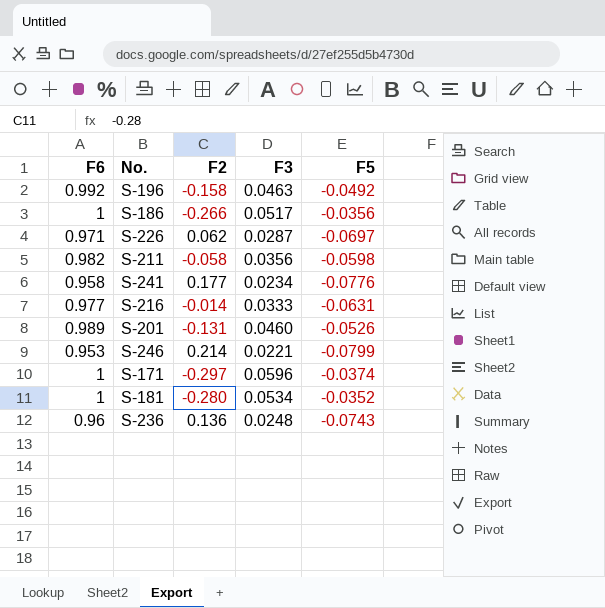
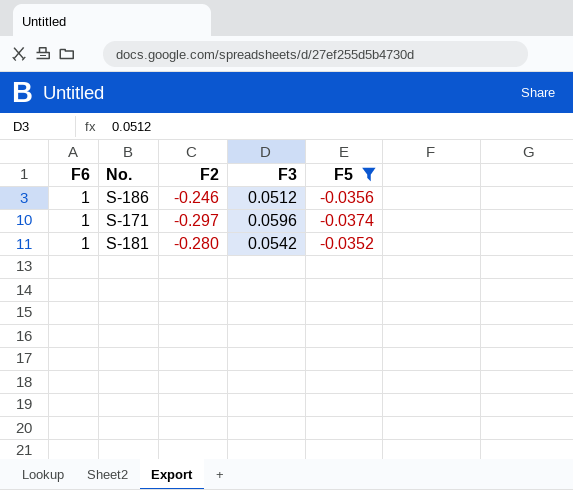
filter: none -> F5 >= -0.0374
S-186 | F2: -0.266 -> -0.246
S-186 | F3: 0.0517 -> 0.0512
S-181 | F3: 0.0534 -> 0.0542

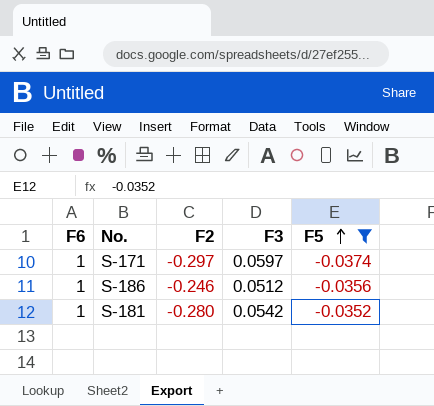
row order: none -> F5 ascending
S-171 | F3: 0.0596 -> 0.0597

